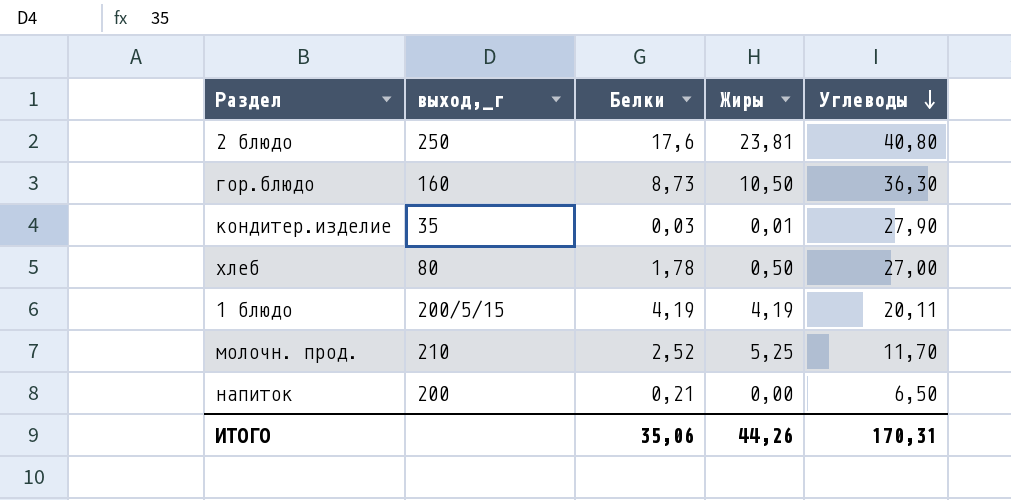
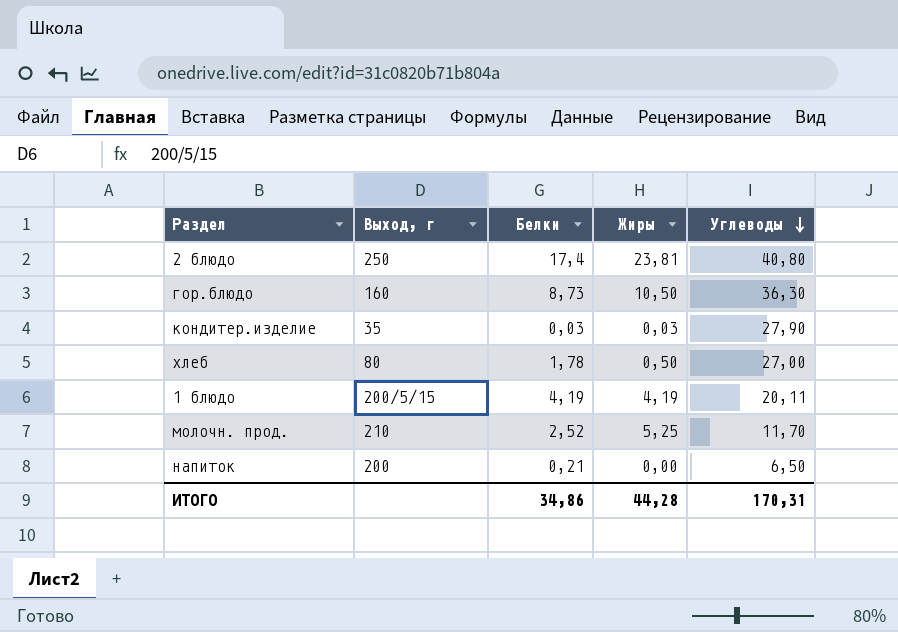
column name: выход,_г -> Выход, г
2 блюдо | Белки: 17,6 -> 17,4
кондитер.изделие | Жиры: 0,01 -> 0,03
ИТОГО | Белки: 35,06 -> 34,86
ИТОГО | Жиры: 44,26 -> 44,28

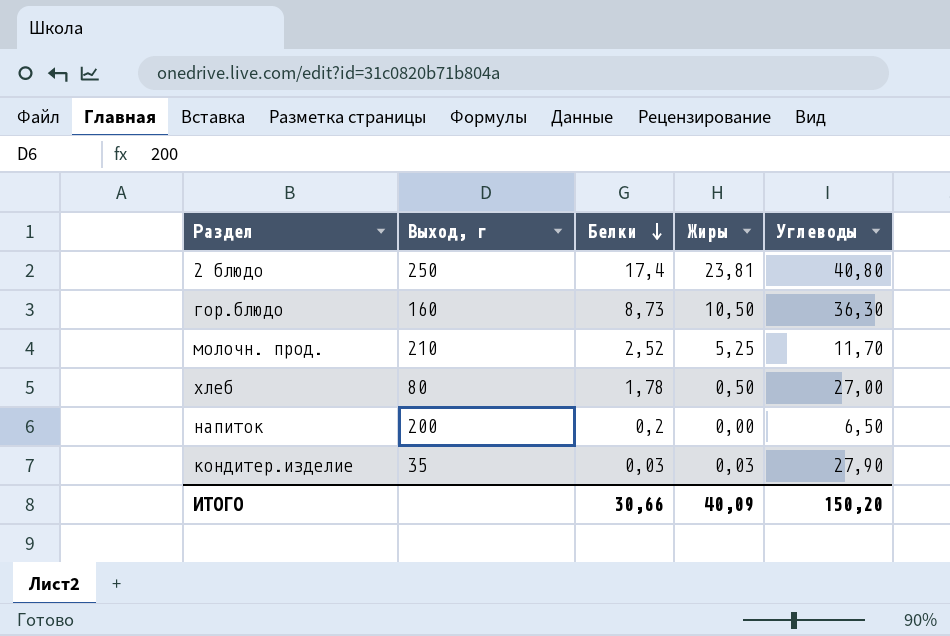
row order: Углеводы descending -> Белки descending
row 1 блюдо: 200/5/15 | 4,19 | 4,19 | 20,11 -> none
напиток | Белки: 0,21 -> 0,2
ИТОГО | Белки: 34,86 -> 30,66
ИТОГО | Жиры: 44,28 -> 40,09
ИТОГО | Углеводы: 170,31 -> 150,20

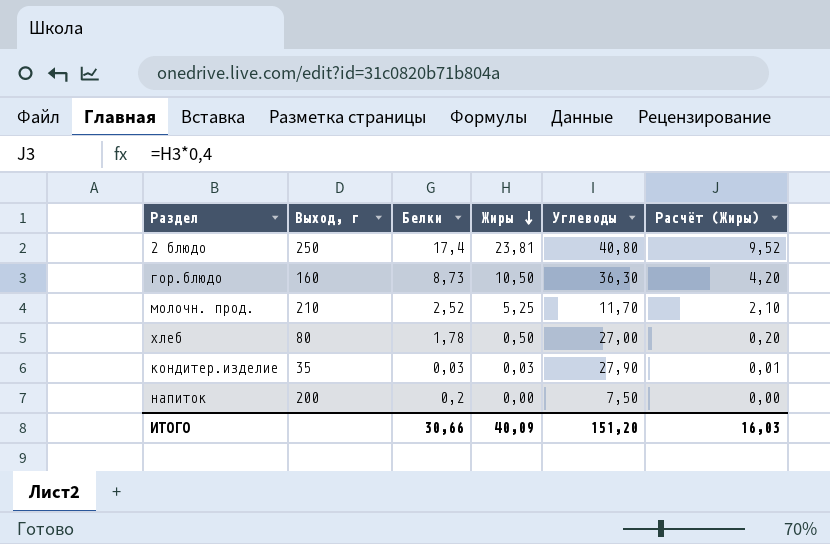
row order: Белки descending -> Жиры descending
column Расчёт (Жиры) | formula: none -> [Жиры] * 0,4
напиток | Углеводы: 6,50 -> 7,50
ИТОГО | Углеводы: 150,20 -> 151,20

